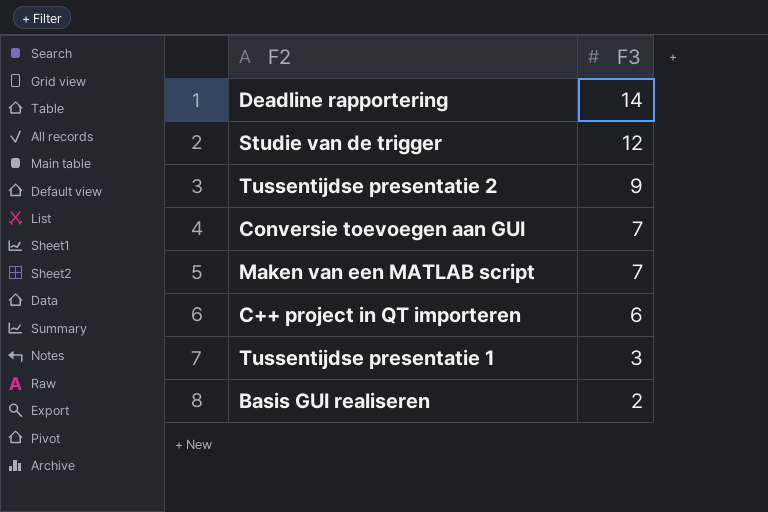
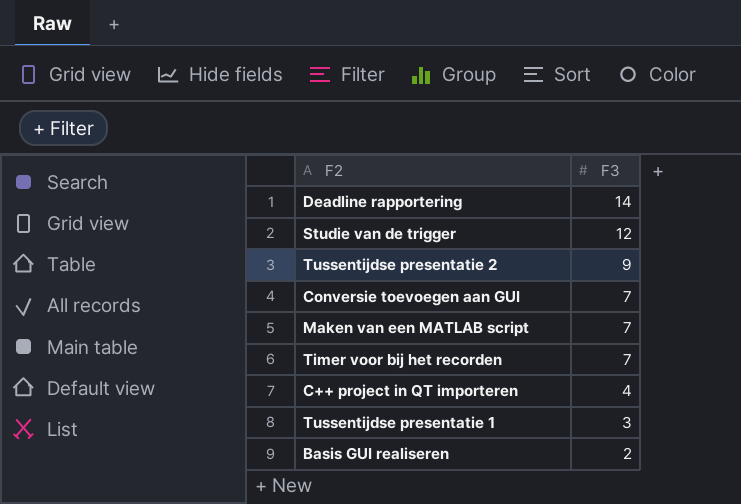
row Timer voor bij het recorden: none -> 7
C++ project in QT importeren | F3: 6 -> 4

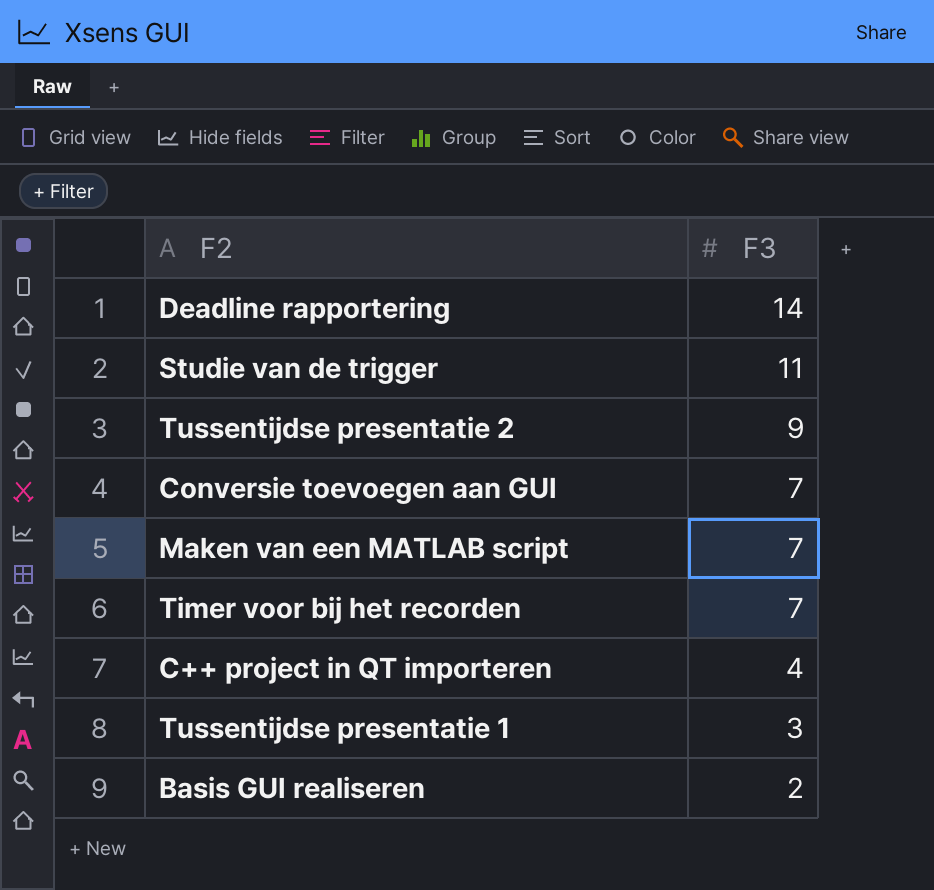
Studie van de trigger | F3: 12 -> 11

